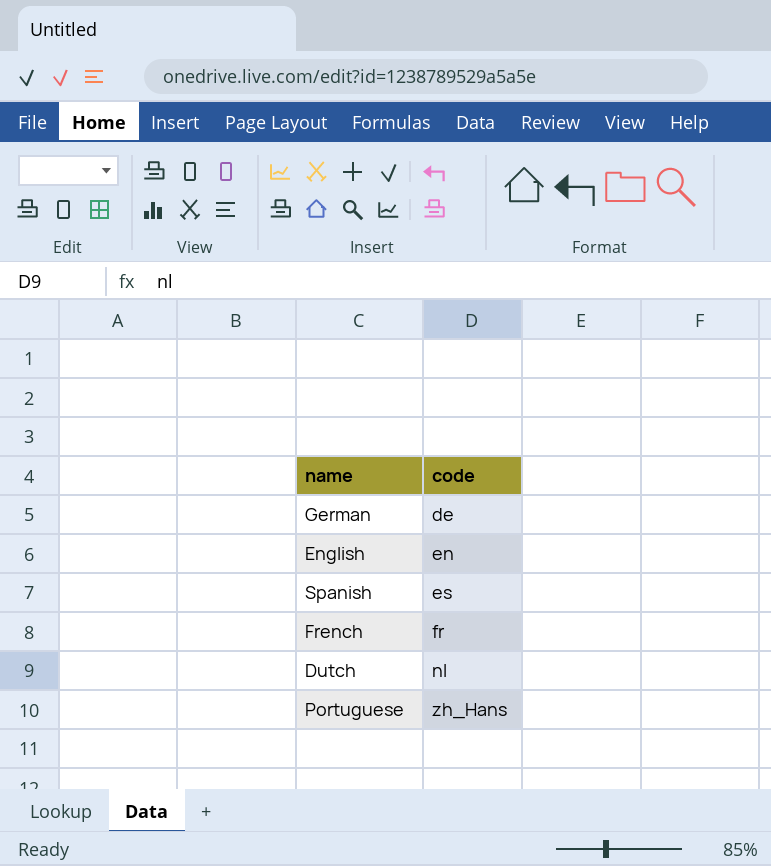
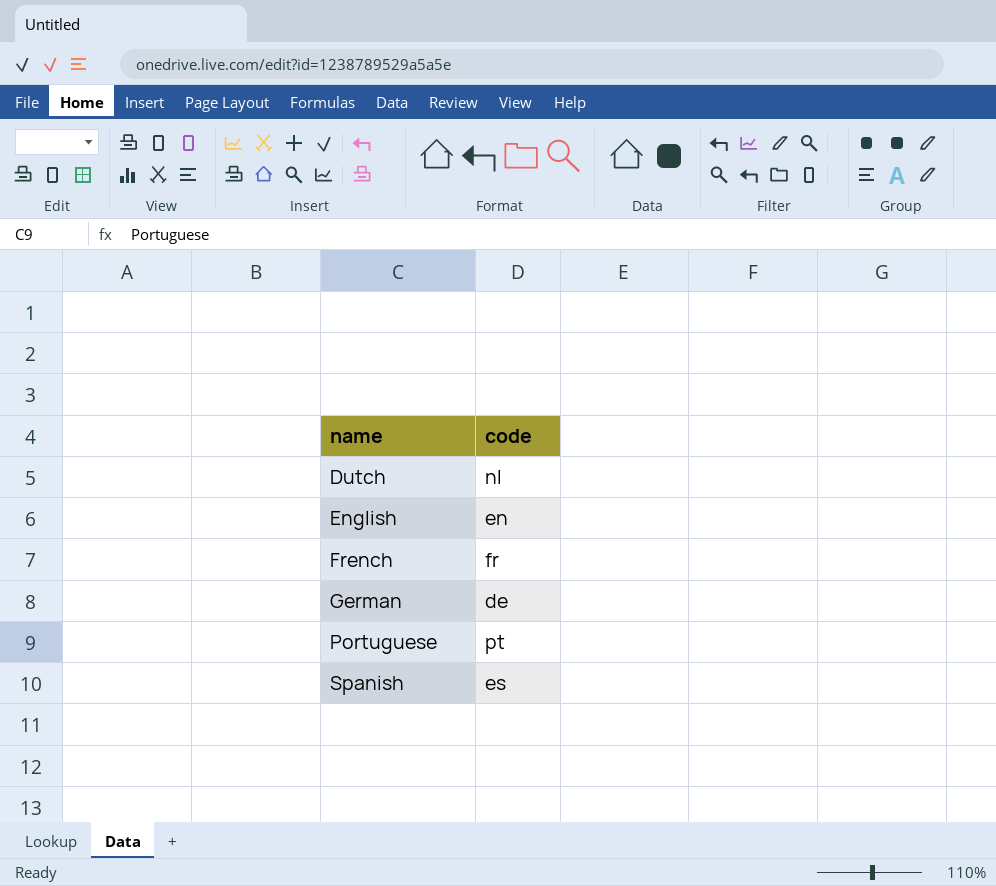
row order: code ascending -> name ascending
Portuguese | code: zh_Hans -> pt

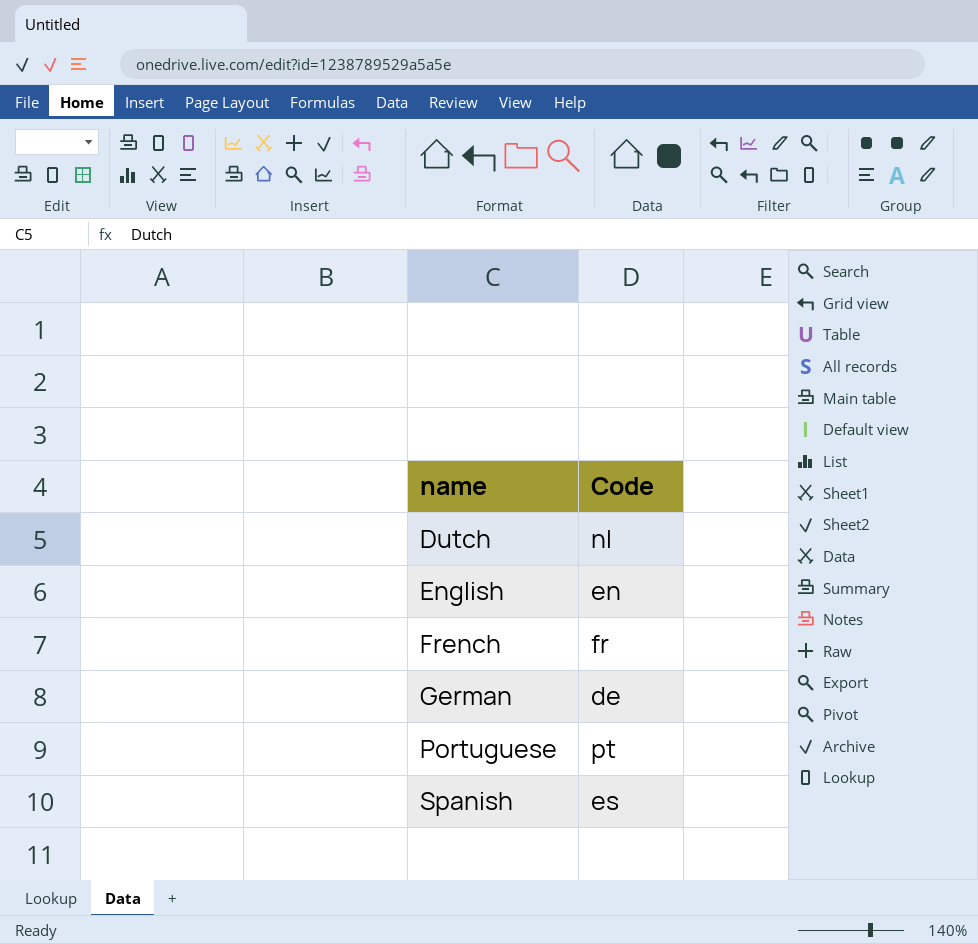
column name: code -> Code

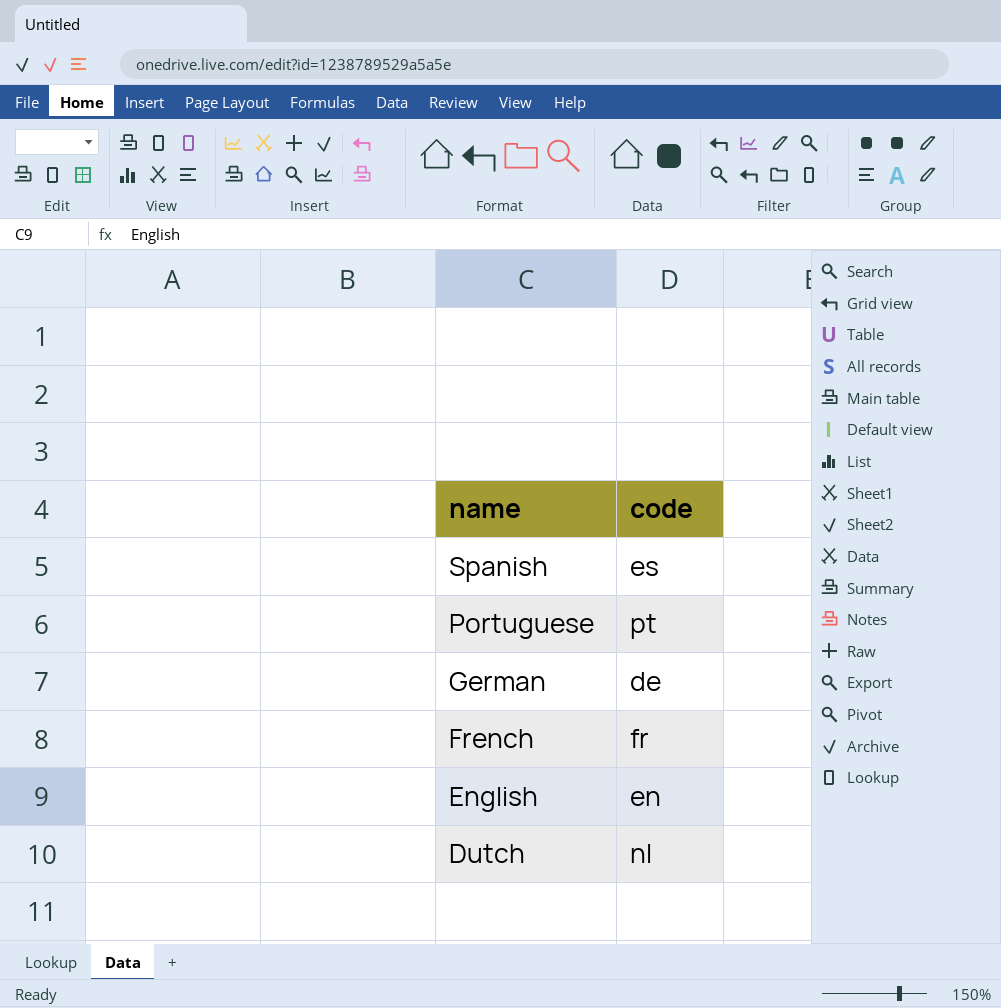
row order: name ascending -> name descending
column name: Code -> code

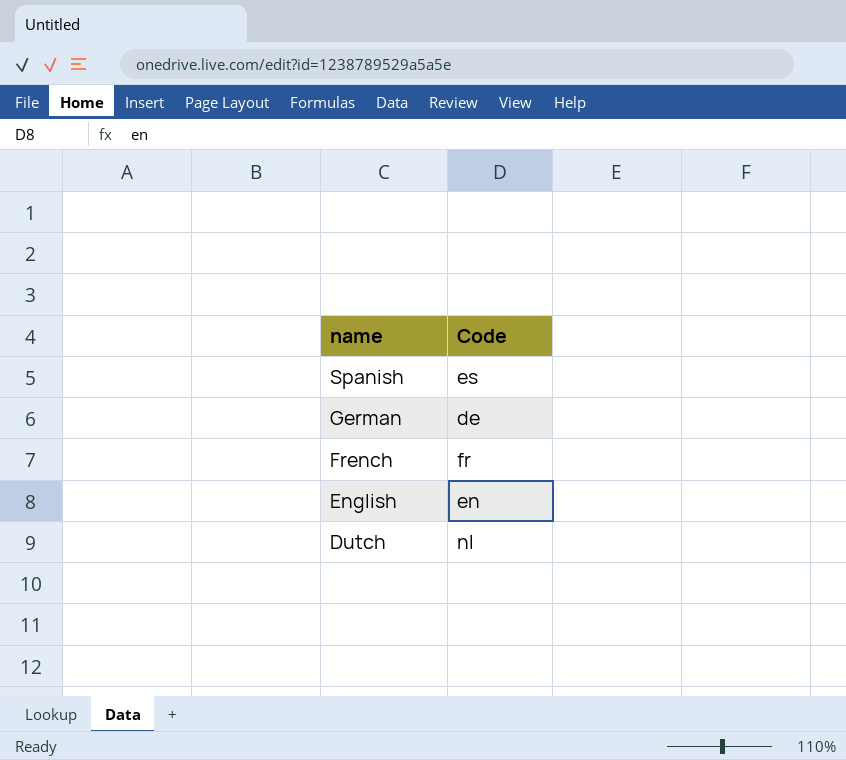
column name: code -> Code
row Portuguese: pt -> none

